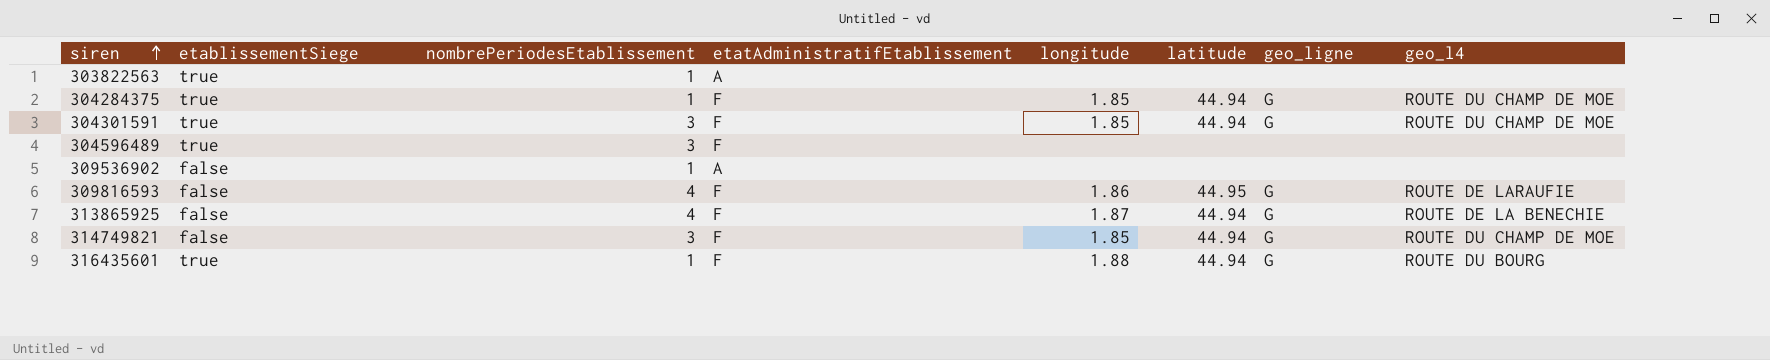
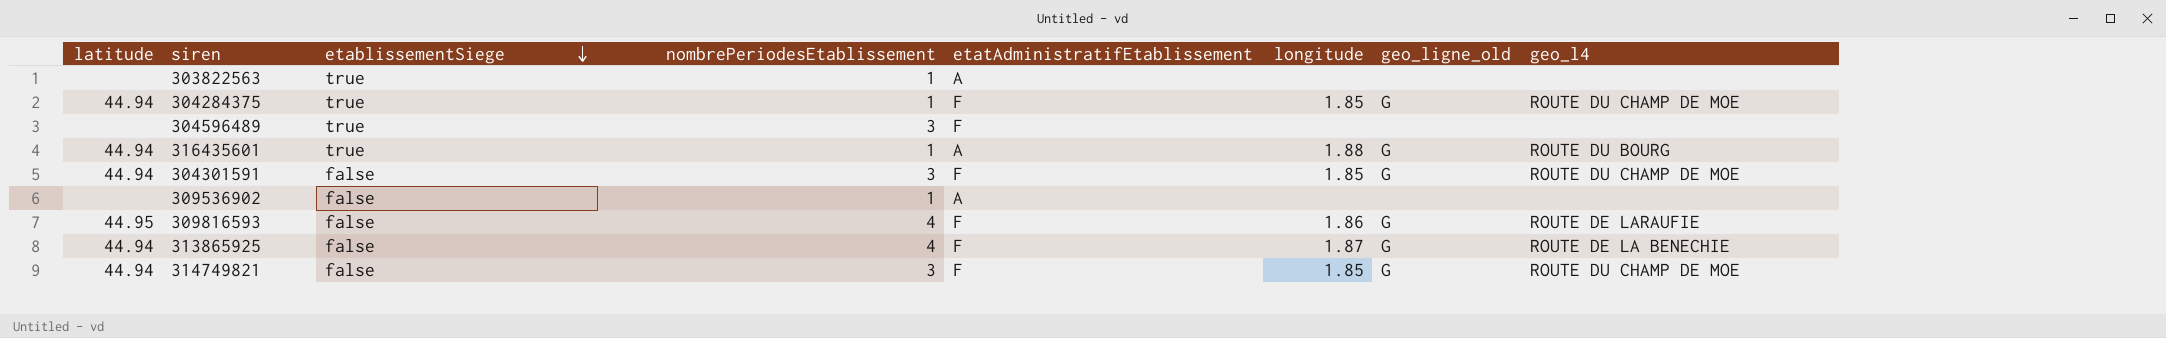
row order: siren ascending -> etablissementSiege descending
column latitude | position: 6 -> 1
column name: geo_ligne -> geo_ligne_old
316435601 | etatAdministratifEtablissement: F -> A
304301591 | etablissementSiege: true -> false

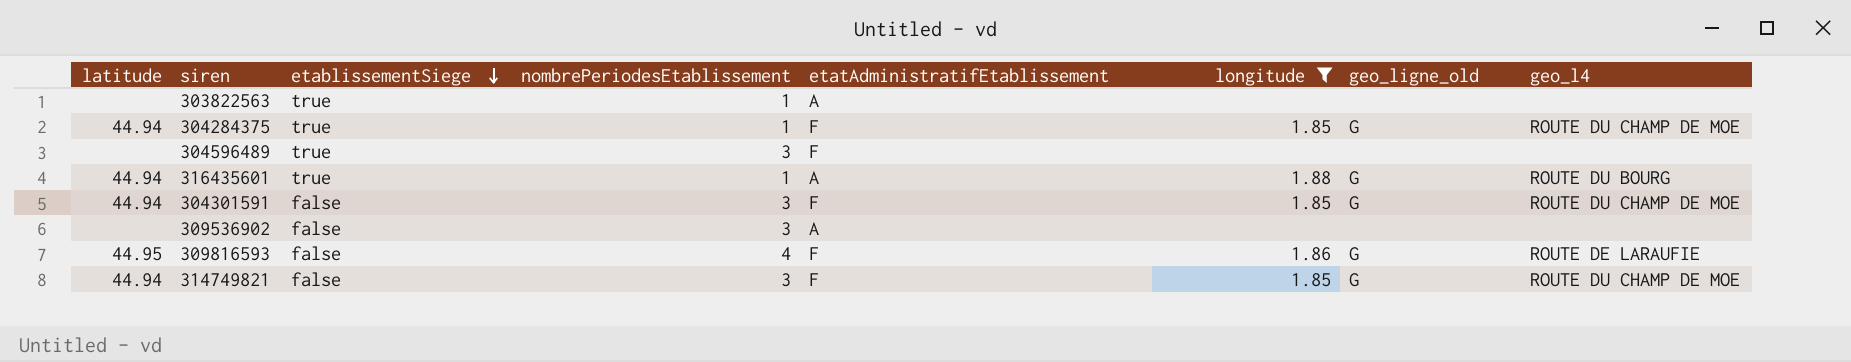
filter: none -> longitude != 1.87
309536902 | nombrePeriodesEtablissement: 1 -> 3

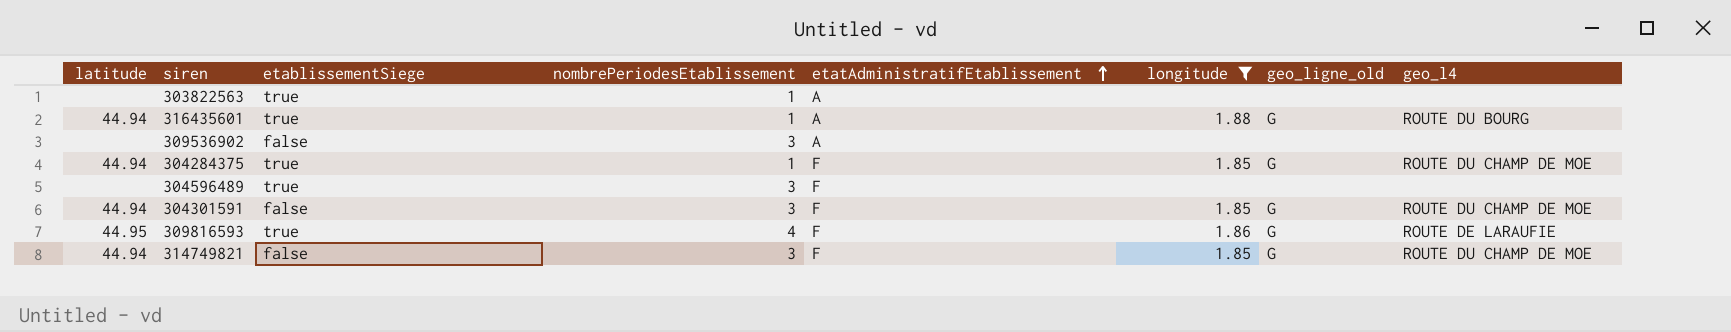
row order: etablissementSiege descending -> etatAdministratifEtablissement ascending
309816593 | etablissementSiege: false -> true

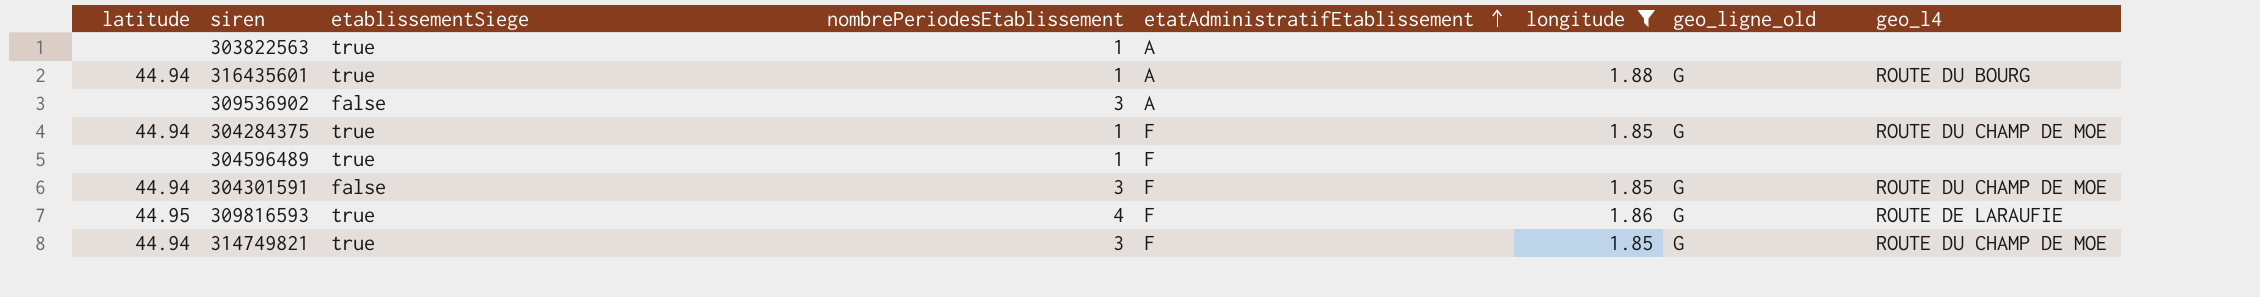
304596489 | nombrePeriodesEtablissement: 3 -> 1
314749821 | etablissementSiege: false -> true

